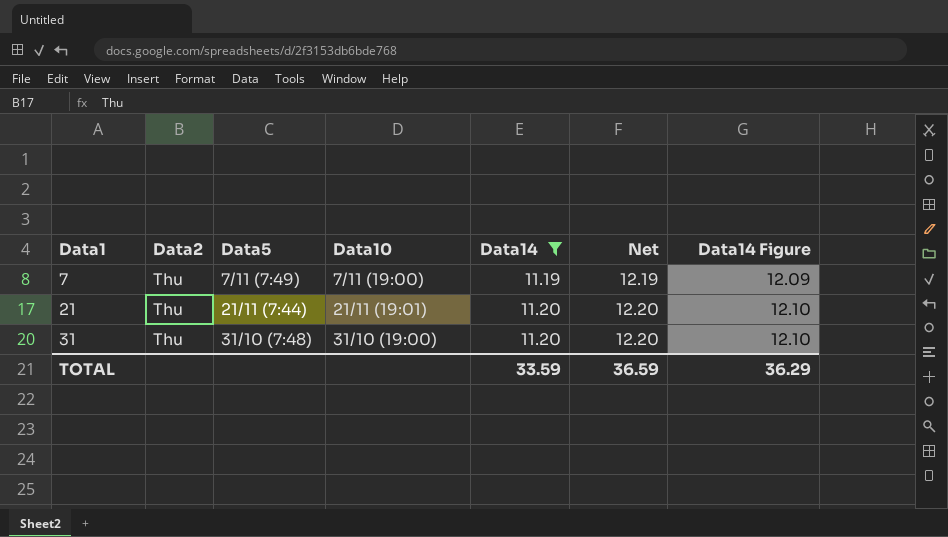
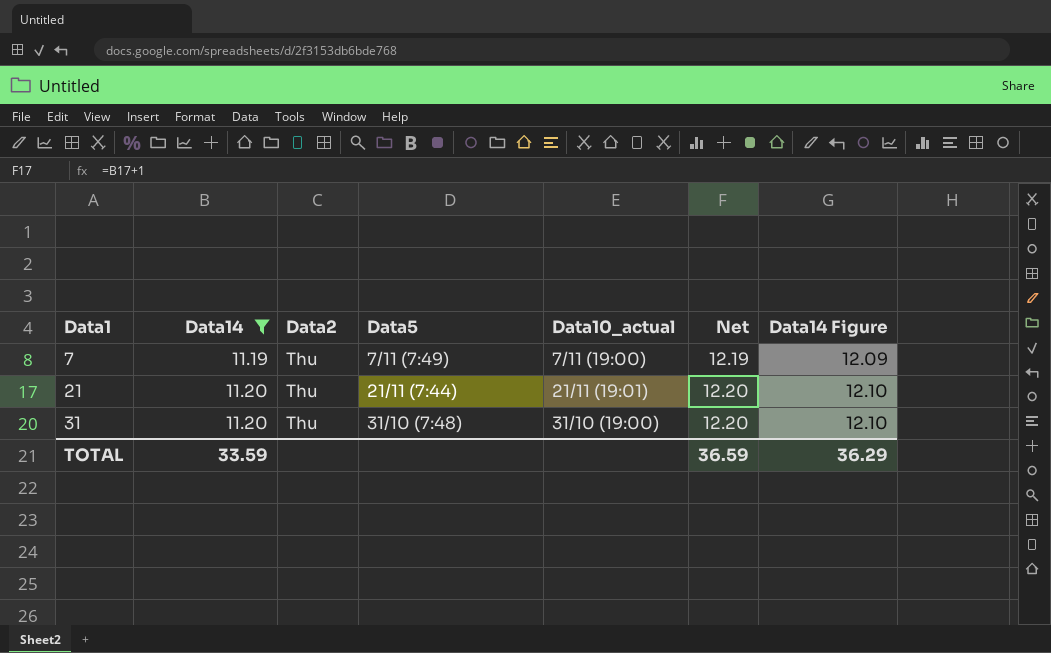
column Data14 | position: 5 -> 2
column name: Data10 -> Data10_actual

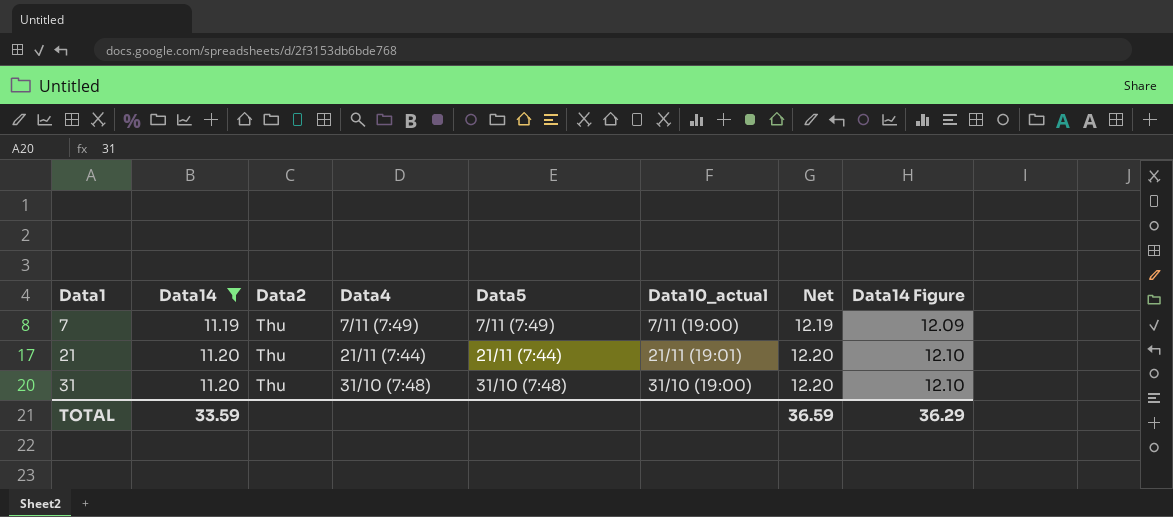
column Data4 | position: none -> 4

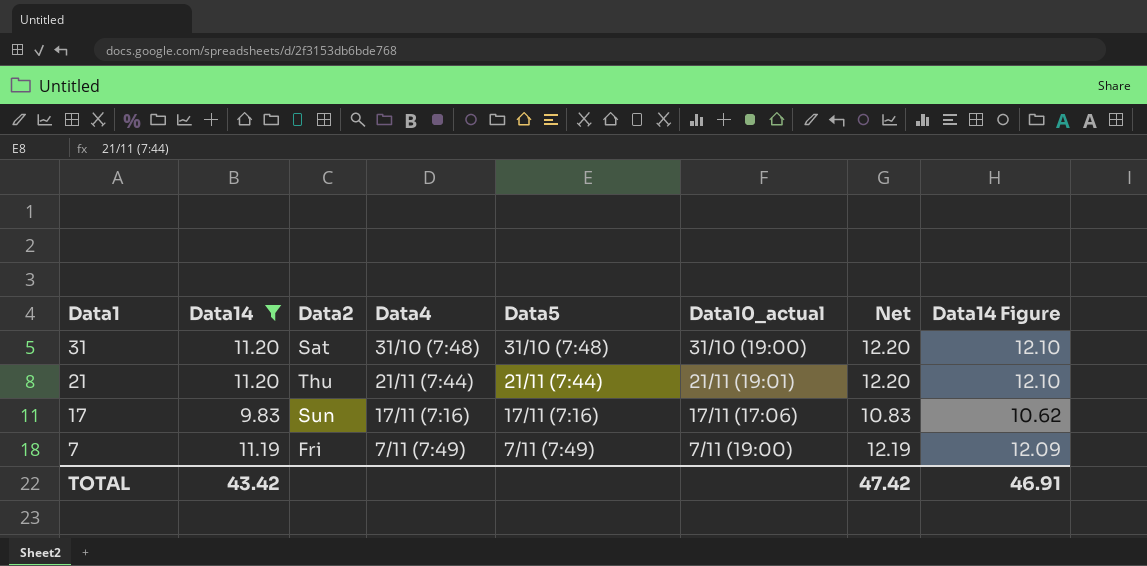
row order: Data1 ascending -> Data1 descending
31 | Data2: Thu -> Sat
row 17: none -> 9.83 | Sun | 17/11 (7:16) | 17/11 (7:16) | 17/11 (17:06) | 10.83 | 10.62
7 | Data2: Thu -> Fri
TOTAL | Data14: 33.59 -> 43.42
TOTAL | Net: 36.59 -> 47.42
TOTAL | Data14 Figure: 36.29 -> 46.91

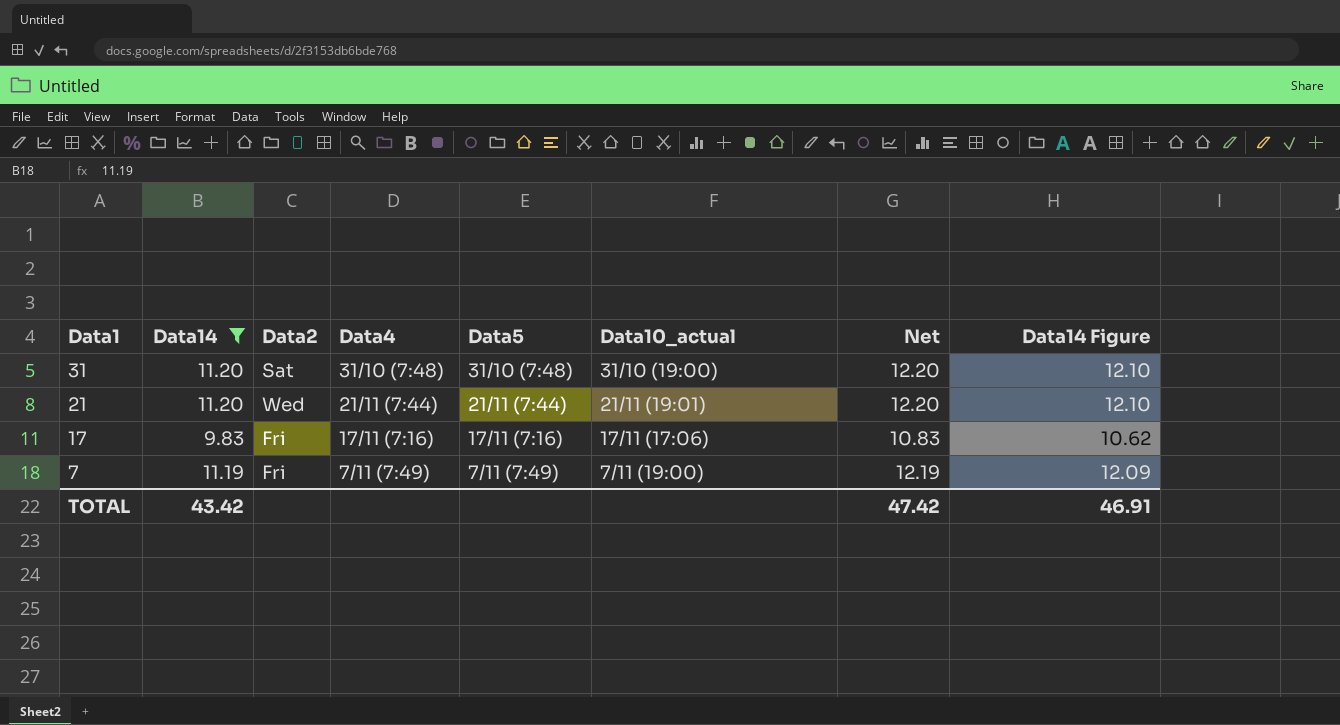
21 | Data2: Thu -> Wed
17 | Data2: Sun -> Fri

